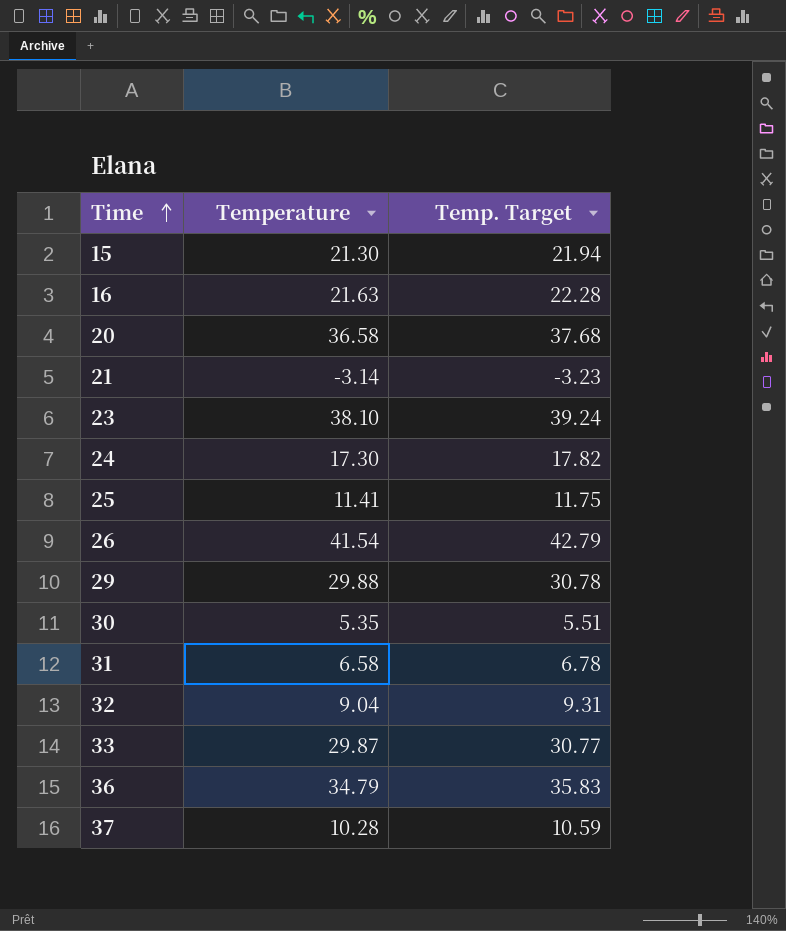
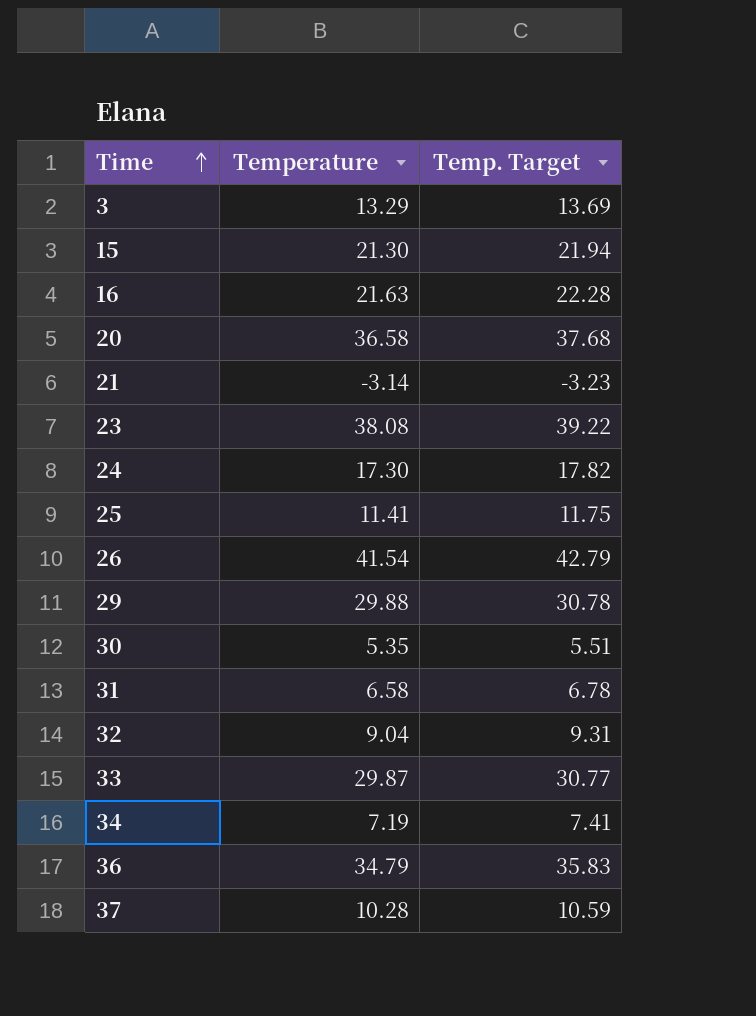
row 3: none -> 13.29 | 13.69
23 | Temperature: 38.10 -> 38.08
23 | Temp. Target: 39.24 -> 39.22
row 34: none -> 7.19 | 7.41

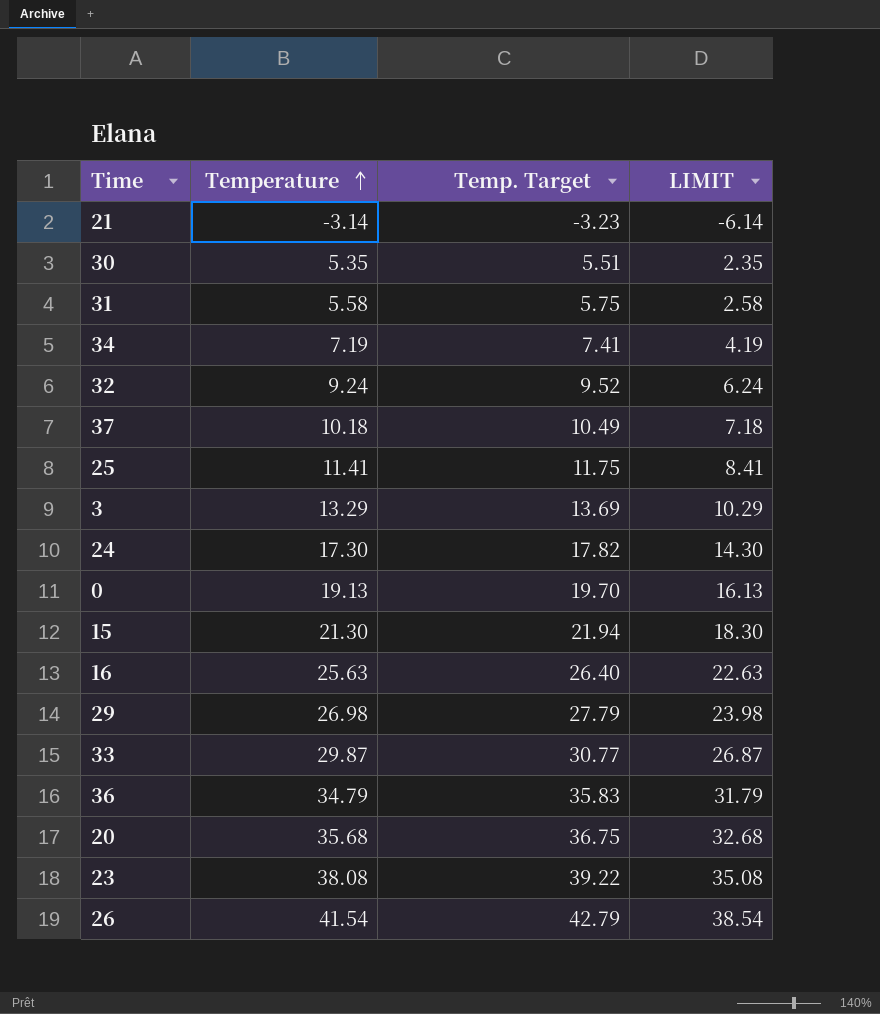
row order: Time ascending -> Temperature ascending
column LIMIT | formula: none -> [Temperature] - 3
31 | Temperature: 6.58 -> 5.58
31 | Temp. Target: 6.78 -> 5.75
32 | Temperature: 9.04 -> 9.24
32 | Temp. Target: 9.31 -> 9.52
37 | Temperature: 10.28 -> 10.18
37 | Temp. Target: 10.59 -> 10.49
row 0: none -> 19.13 | 19.70 | 16.13
16 | Temperature: 21.63 -> 25.63
16 | Temp. Target: 22.28 -> 26.40
29 | Temperature: 29.88 -> 26.98
29 | Temp. Target: 30.78 -> 27.79
20 | Temperature: 36.58 -> 35.68
20 | Temp. Target: 37.68 -> 36.75

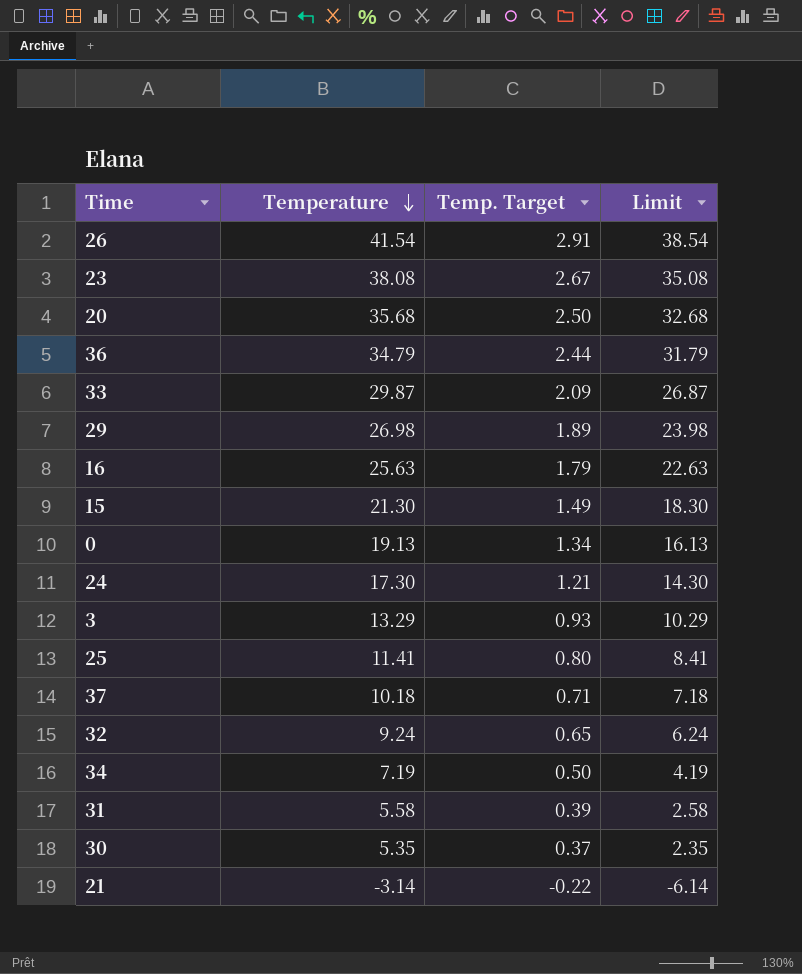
row order: Temperature ascending -> Temperature descending
column Temp. Target | formula: [Temperature] * 1.03 -> [Temperature] * 0.07
column name: LIMIT -> Limit

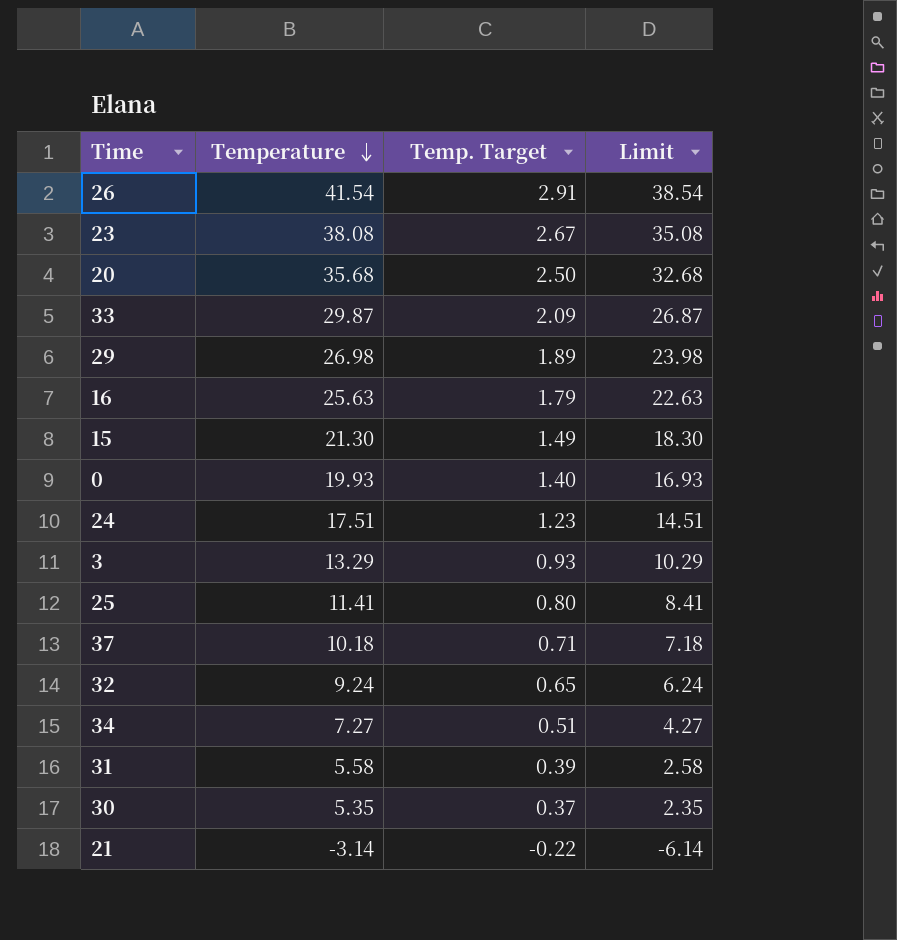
row 36: 34.79 | 2.44 | 31.79 -> none
0 | Temperature: 19.13 -> 19.93
0 | Temp. Target: 1.34 -> 1.40
0 | Limit: 16.13 -> 16.93
24 | Temperature: 17.30 -> 17.51
24 | Temp. Target: 1.21 -> 1.23
24 | Limit: 14.30 -> 14.51
34 | Temperature: 7.19 -> 7.27
34 | Temp. Target: 0.50 -> 0.51
34 | Limit: 4.19 -> 4.27

